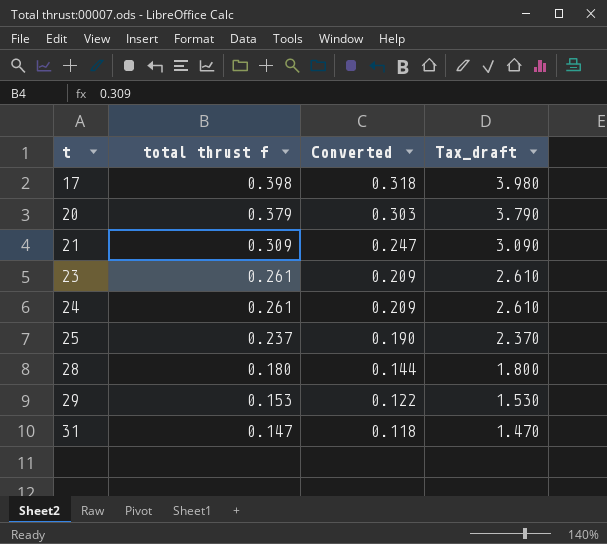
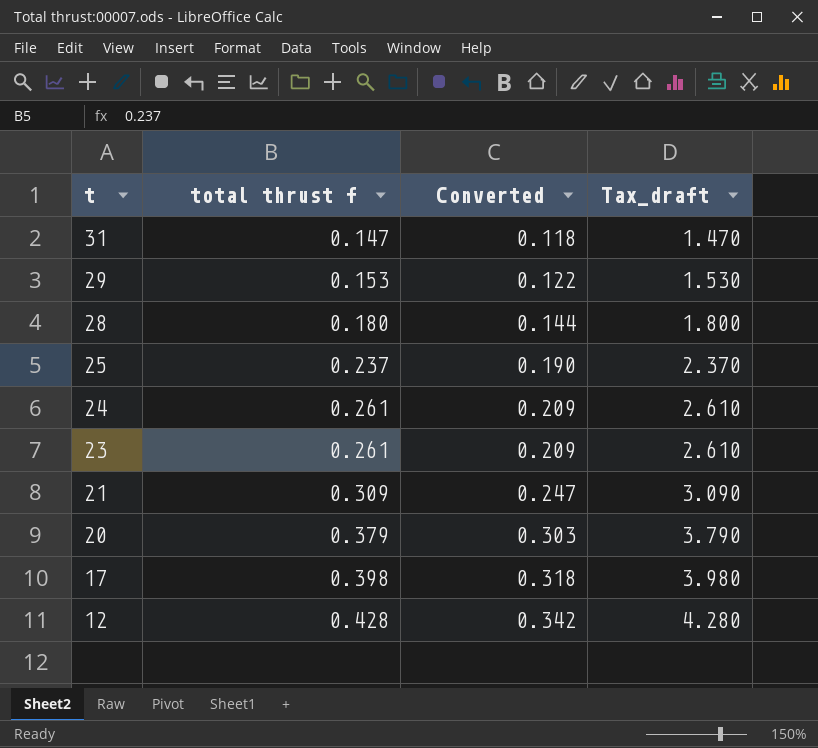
row order: t ascending -> t descending
row 12: none -> 0.428 | 0.342 | 4.280

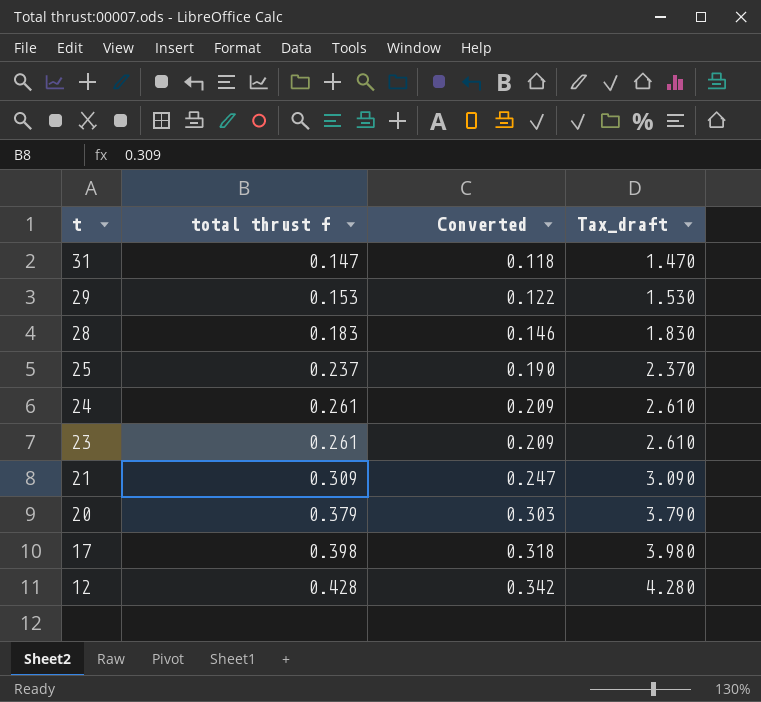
28 | total thrust f: 0.180 -> 0.183
28 | Converted: 0.144 -> 0.146
28 | Tax_draft: 1.800 -> 1.830

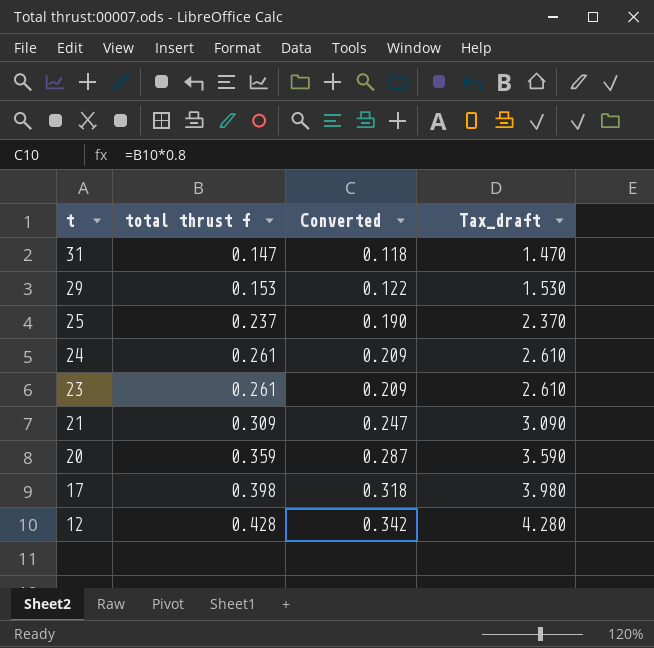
row 28: 0.183 | 0.146 | 1.830 -> none
20 | total thrust f: 0.379 -> 0.359
20 | Converted: 0.303 -> 0.287
20 | Tax_draft: 3.790 -> 3.590

